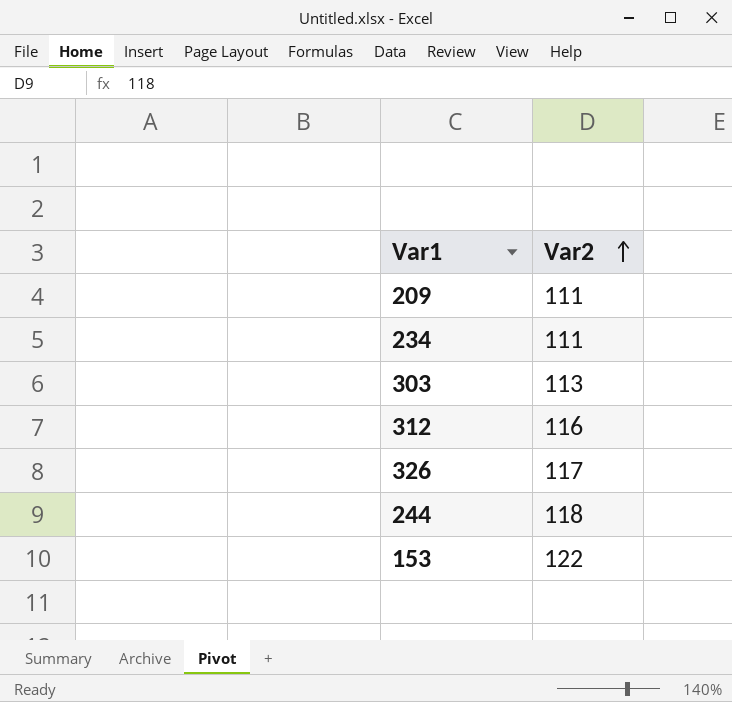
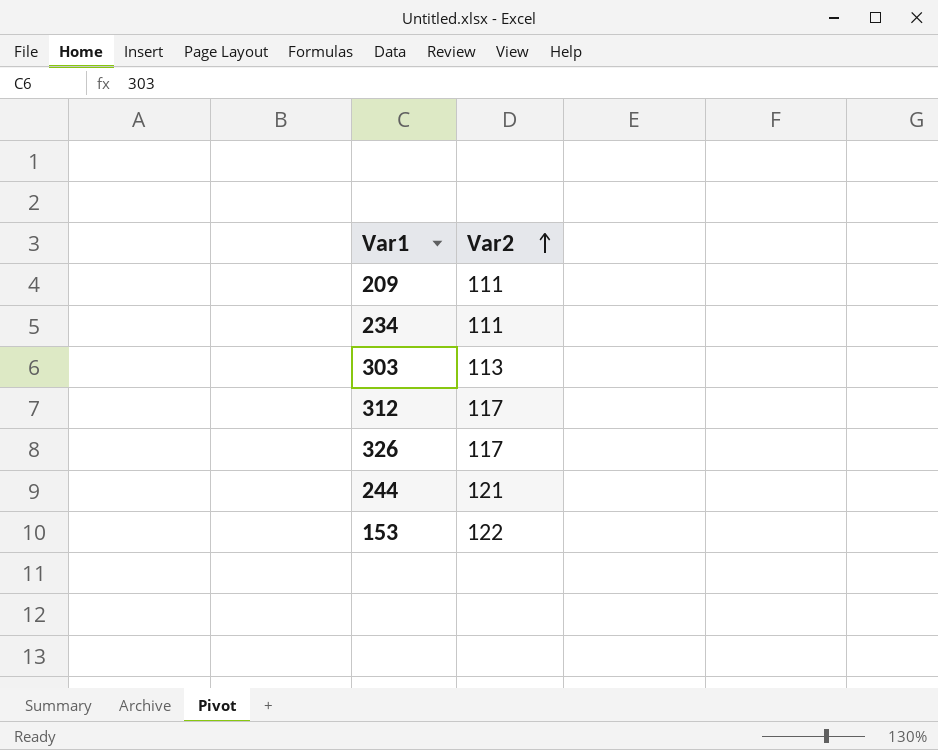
312 | Var2: 116 -> 117
244 | Var2: 118 -> 121

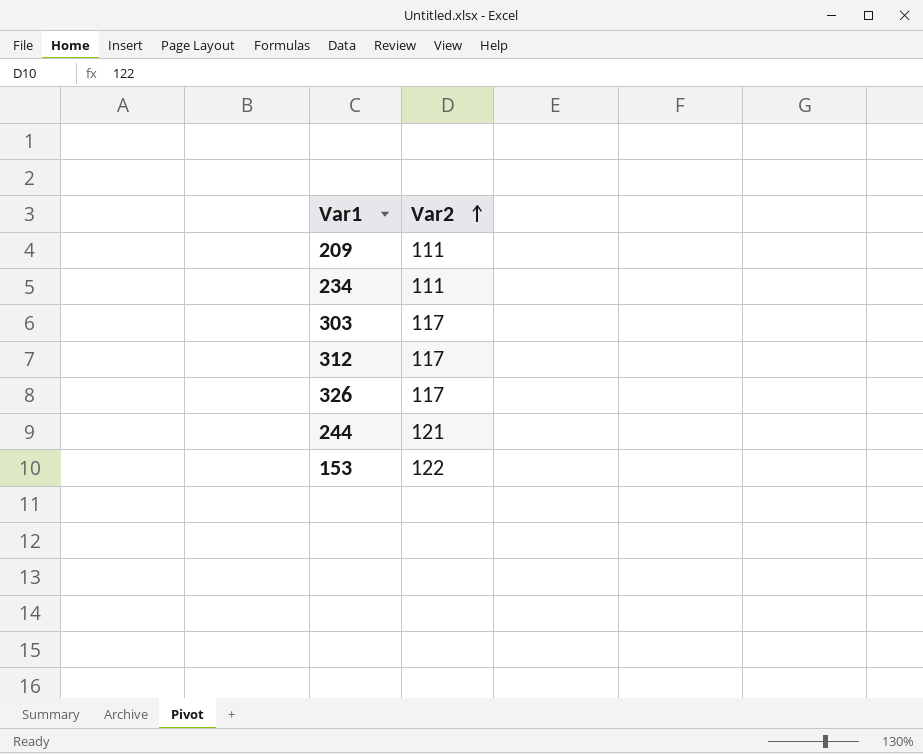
303 | Var2: 113 -> 117

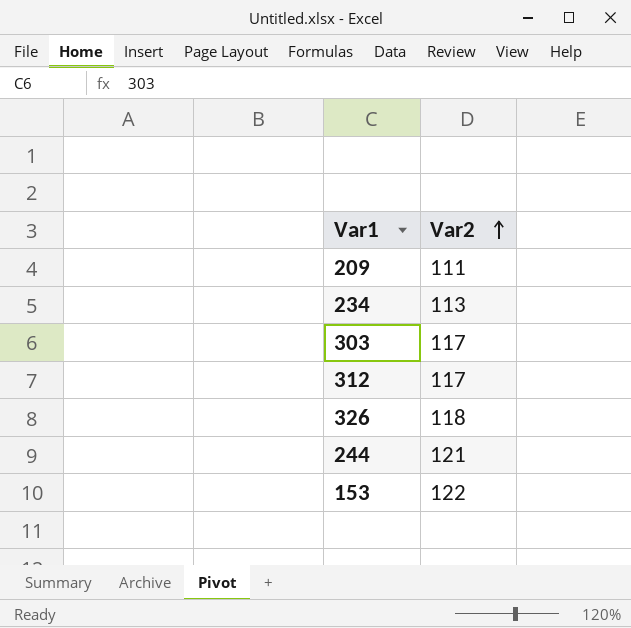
234 | Var2: 111 -> 113
326 | Var2: 117 -> 118

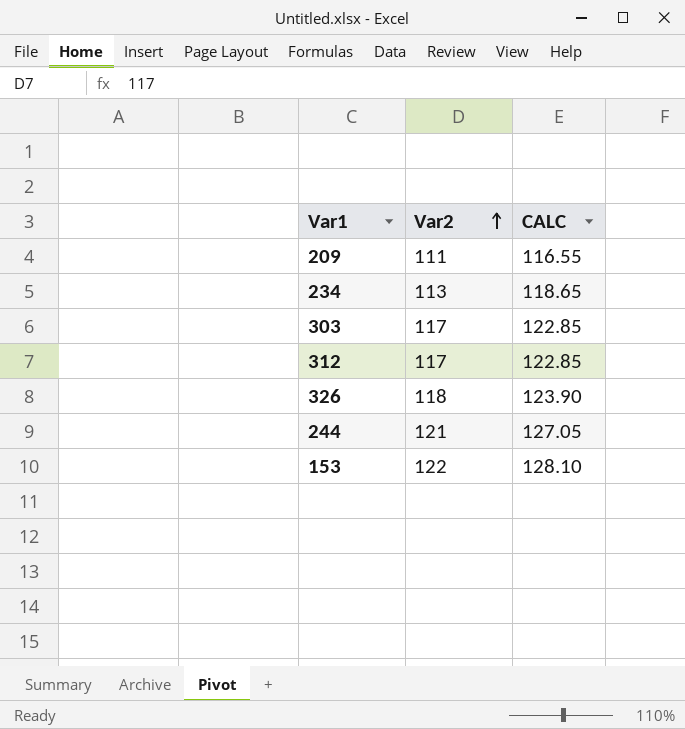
column CALC | formula: none -> [Var2] * 1.05

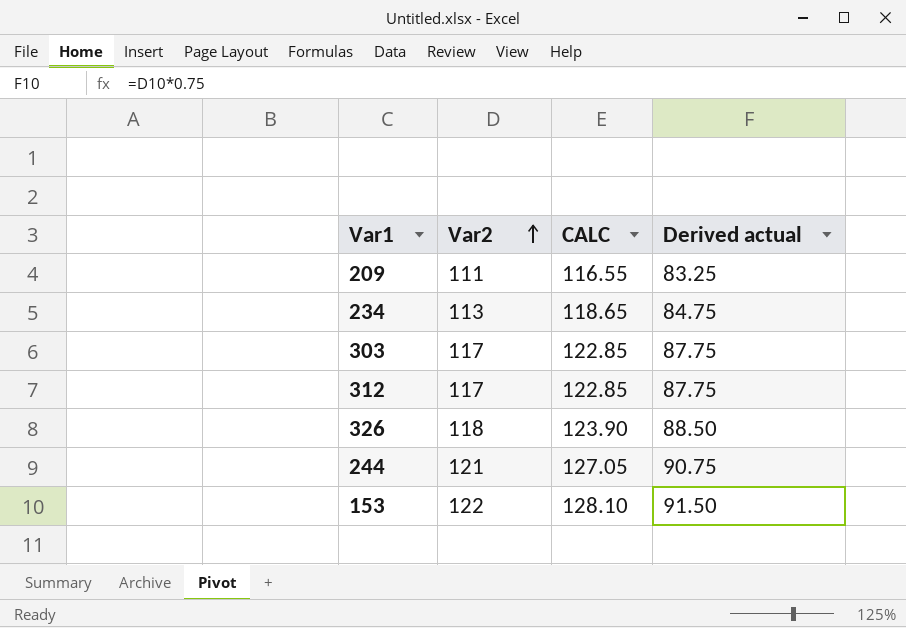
column Derived actual | formula: none -> [Var2] * 0.75

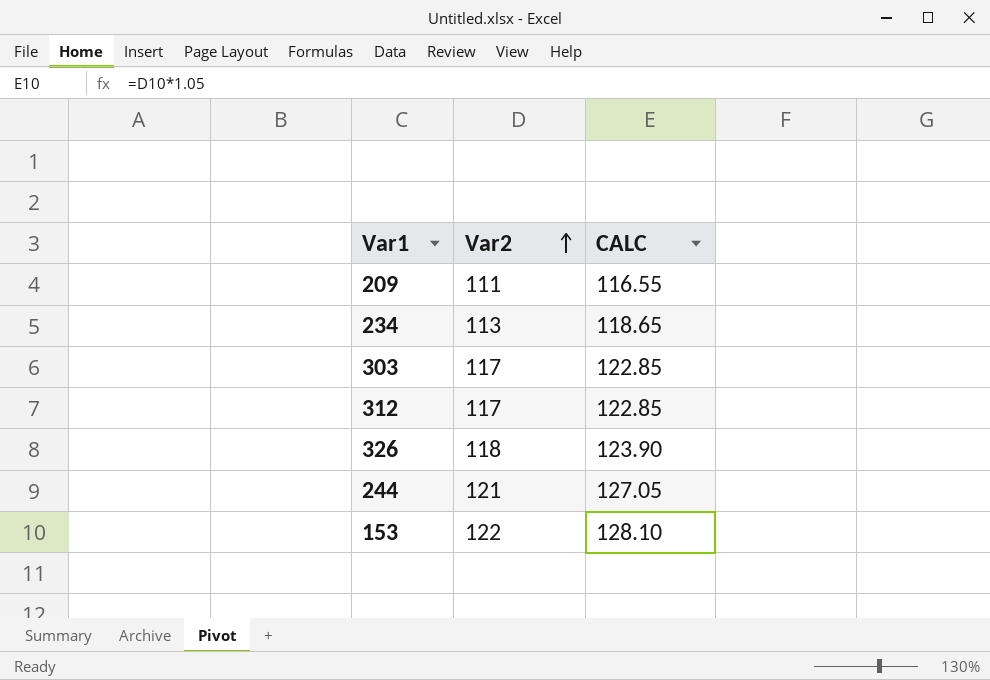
column Derived actual | formula: [Var2] * 0.75 -> none

